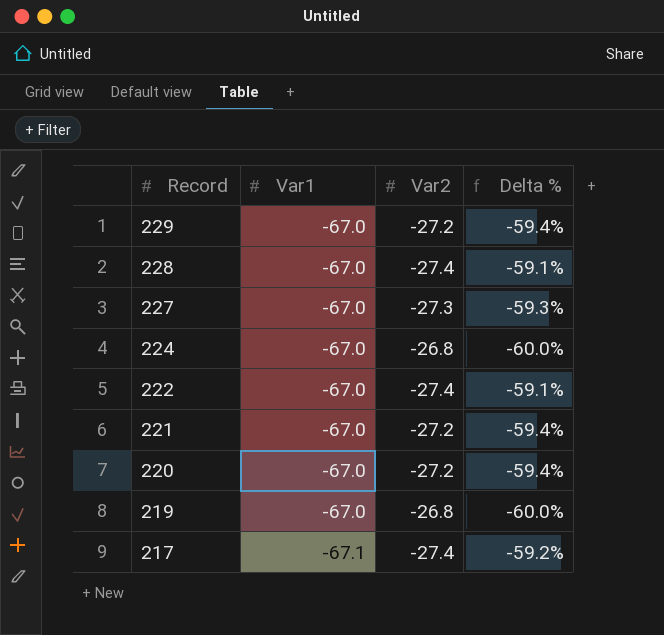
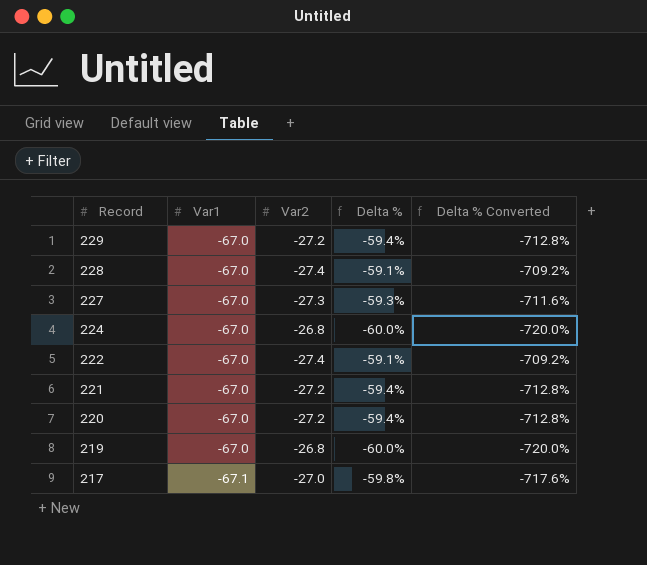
column Delta % Converted | formula: none -> [Delta %] * 12
217 | Var2: -27.4 -> -27.0
217 | Delta %: -59.2% -> -59.8%

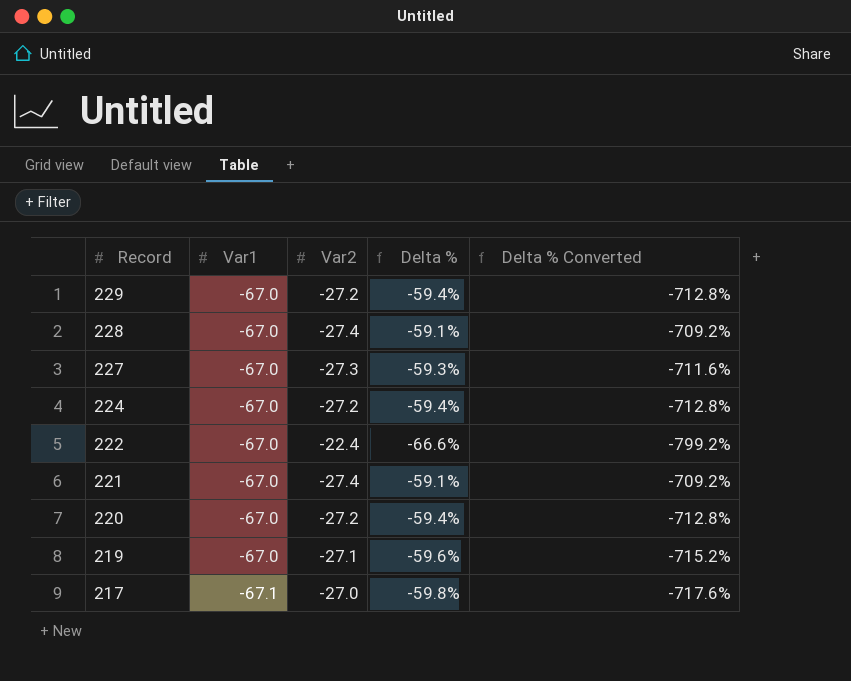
224 | Var2: -26.8 -> -27.2
224 | Delta %: -60.0% -> -59.4%
224 | Delta % Converted: -720.0% -> -712.8%
222 | Var2: -27.4 -> -22.4
222 | Delta %: -59.1% -> -66.6%
222 | Delta % Converted: -709.2% -> -799.2%
221 | Var2: -27.2 -> -27.4
221 | Delta %: -59.4% -> -59.1%
221 | Delta % Converted: -712.8% -> -709.2%
219 | Var2: -26.8 -> -27.1
219 | Delta %: -60.0% -> -59.6%
219 | Delta % Converted: -720.0% -> -715.2%

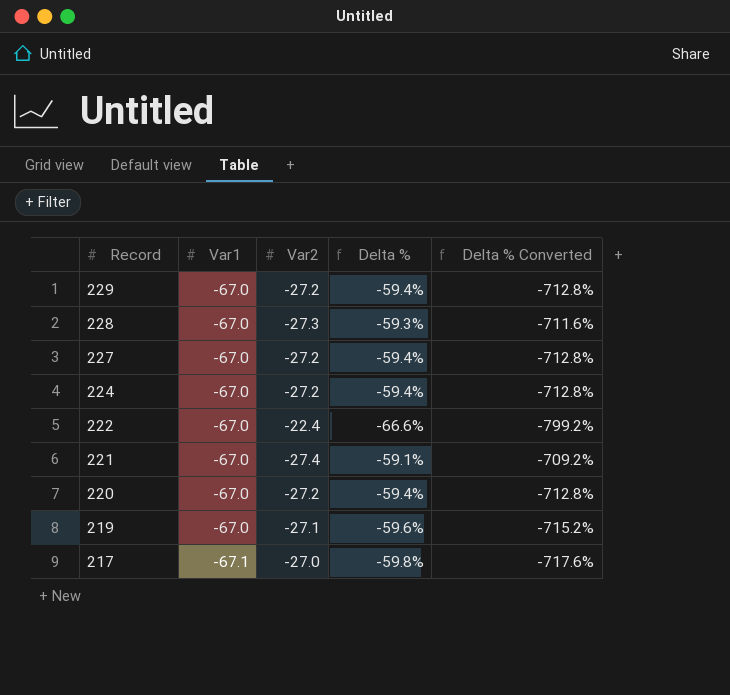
228 | Var2: -27.4 -> -27.3
228 | Delta %: -59.1% -> -59.3%
228 | Delta % Converted: -709.2% -> -711.6%
227 | Var2: -27.3 -> -27.2
227 | Delta %: -59.3% -> -59.4%
227 | Delta % Converted: -711.6% -> -712.8%

